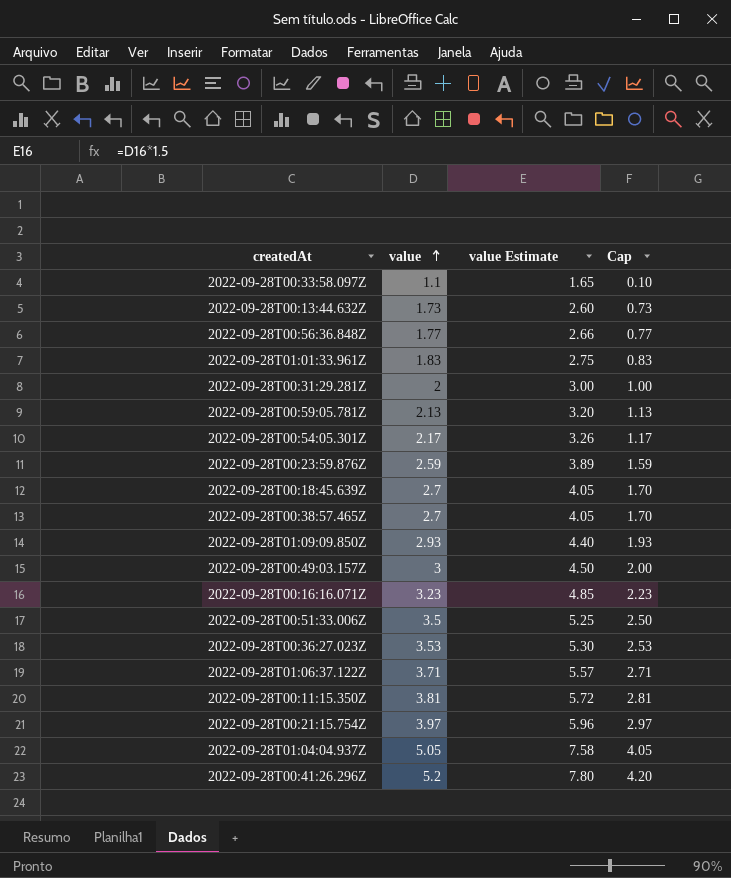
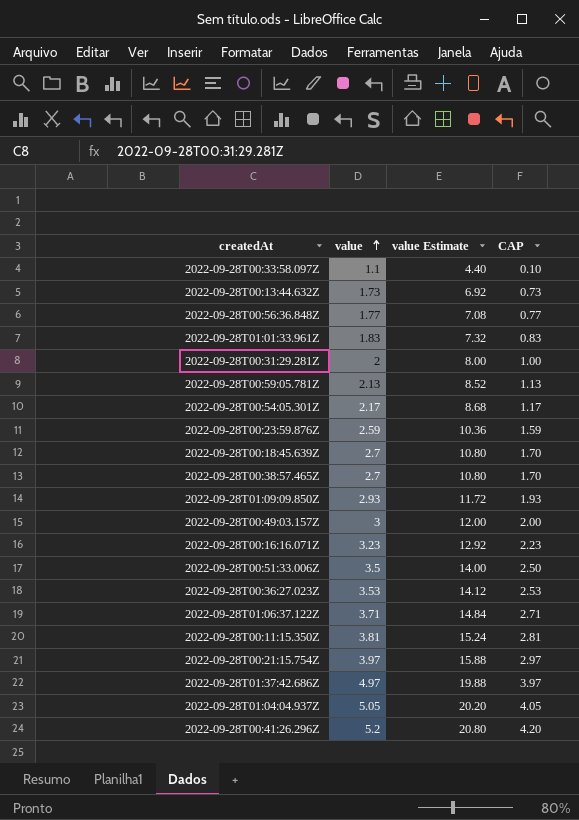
column value Estimate | formula: [value] * 1.5 -> [value] * 4
column name: Cap -> CAP
row 2022-09-28T01:37:42.686Z: none -> 4.97 | 19.88 | 3.97

